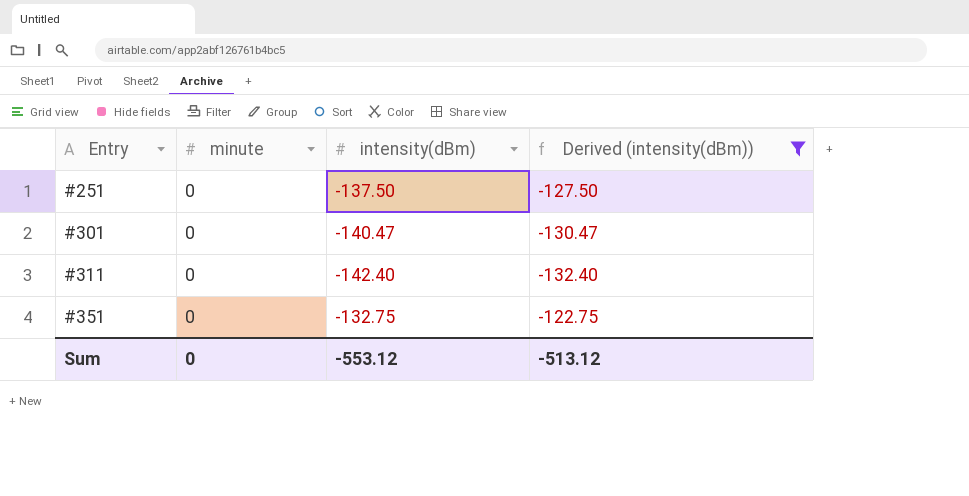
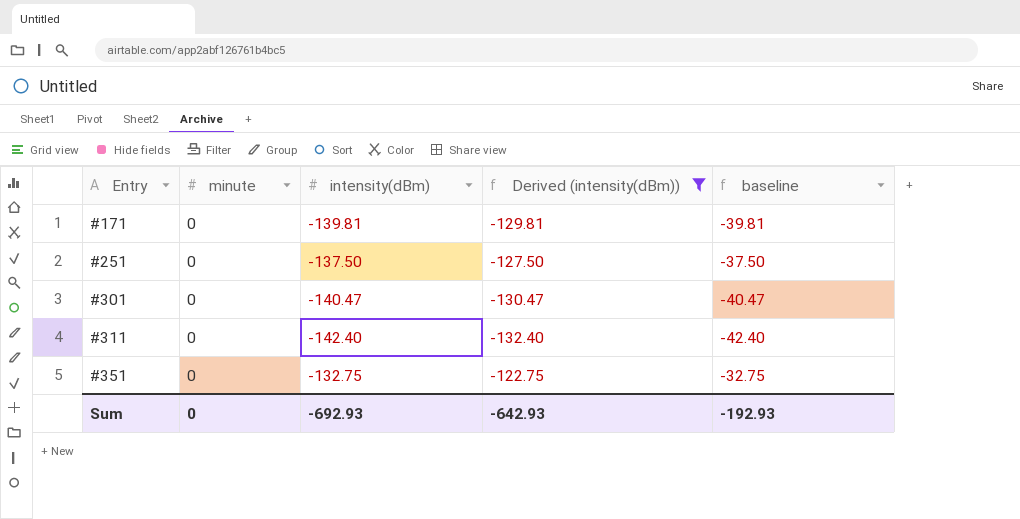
column baseline | formula: none -> [intensity(dBm)] + 100
row #171: none -> 0 | -139.81 | -129.81 | -39.81
Sum | intensity(dBm): -553.12 -> -692.93
Sum | Derived (intensity(dBm)): -513.12 -> -642.93

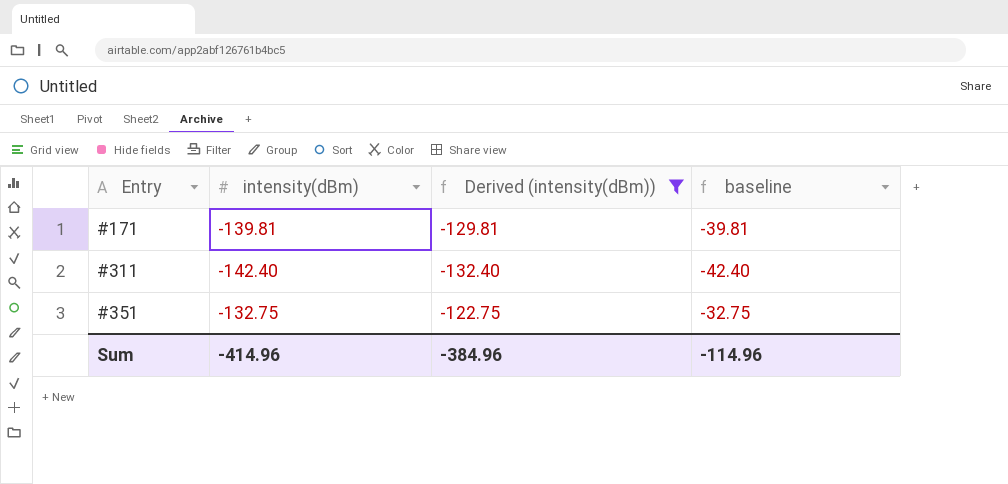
column minute | position: 2 -> none
row #251: 0 | -137.50 | -127.50 | -37.50 -> none
row #301: 0 | -140.47 | -130.47 | -40.47 -> none
Sum | intensity(dBm): -692.93 -> -414.96
Sum | Derived (intensity(dBm)): -642.93 -> -384.96
Sum | baseline: -192.93 -> -114.96

